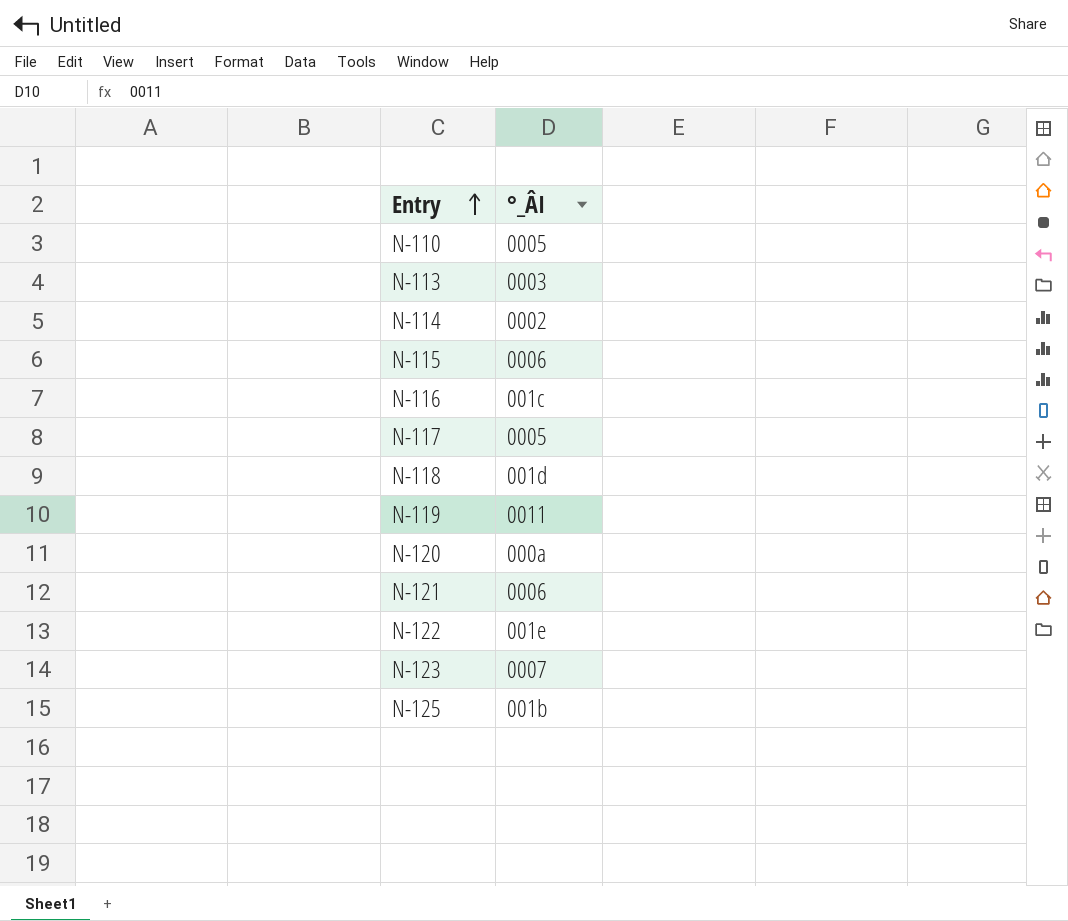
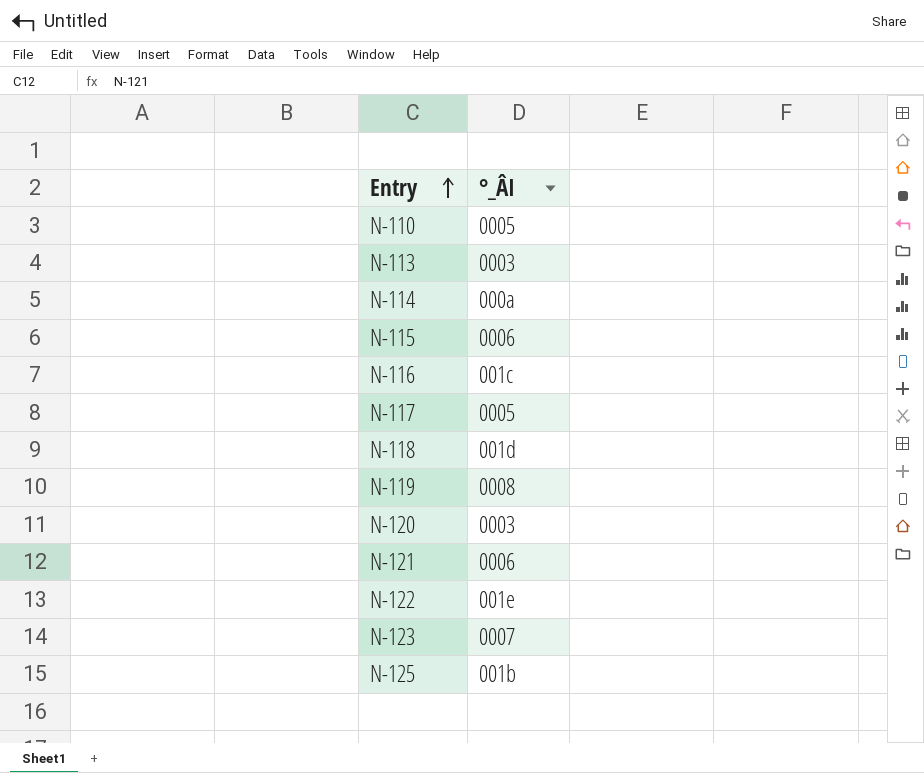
N-114 | °_ÂI: 0002 -> 000a
N-119 | °_ÂI: 0011 -> 0008
N-120 | °_ÂI: 000a -> 0003

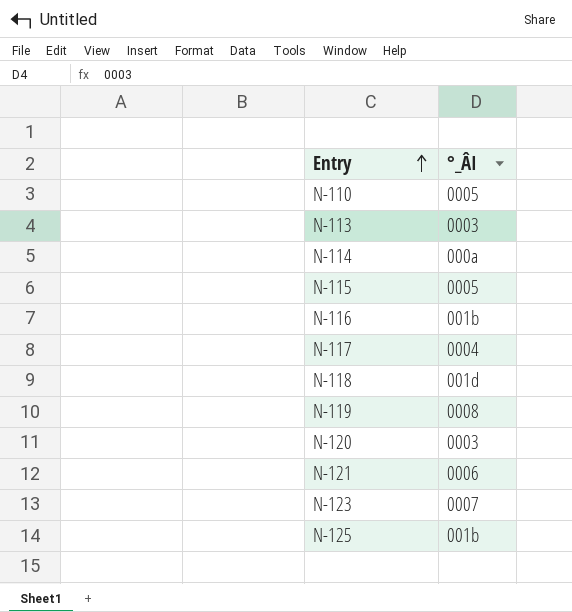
row N-122: 001e -> none
N-115 | °_ÂI: 0006 -> 0005
N-116 | °_ÂI: 001c -> 001b
N-117 | °_ÂI: 0005 -> 0004

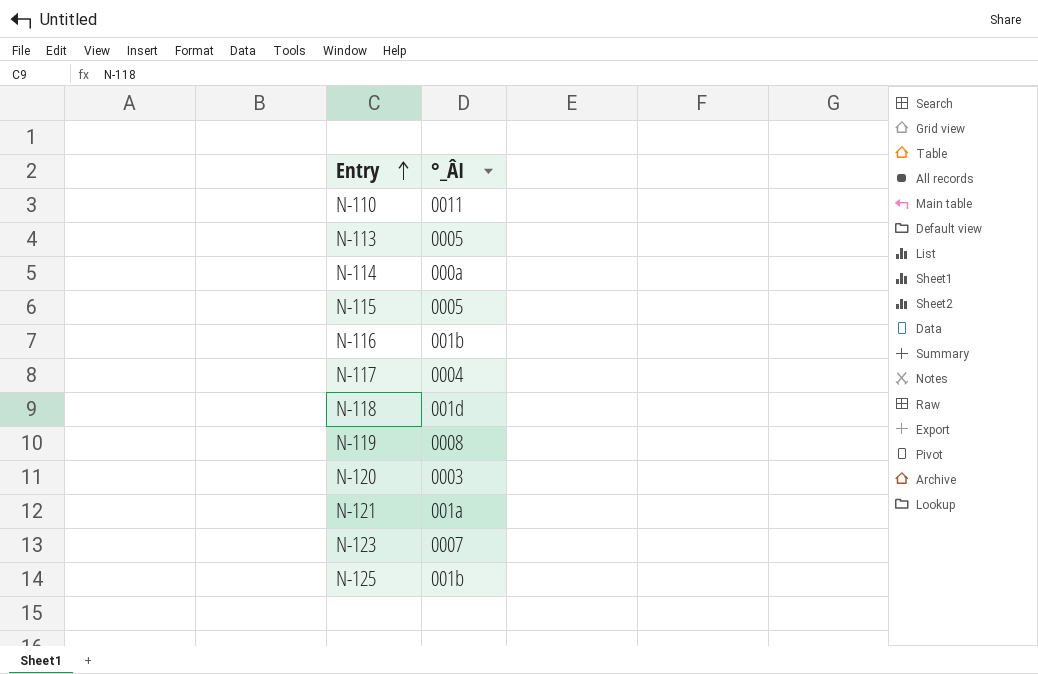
N-110 | °_ÂI: 0005 -> 0011
N-113 | °_ÂI: 0003 -> 0005
N-121 | °_ÂI: 0006 -> 001a

